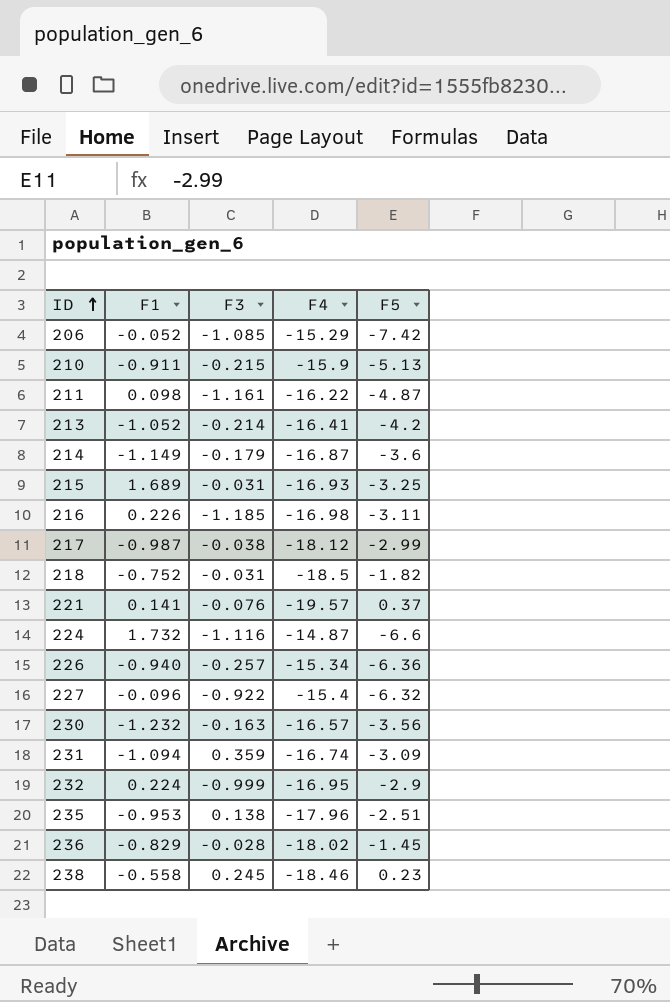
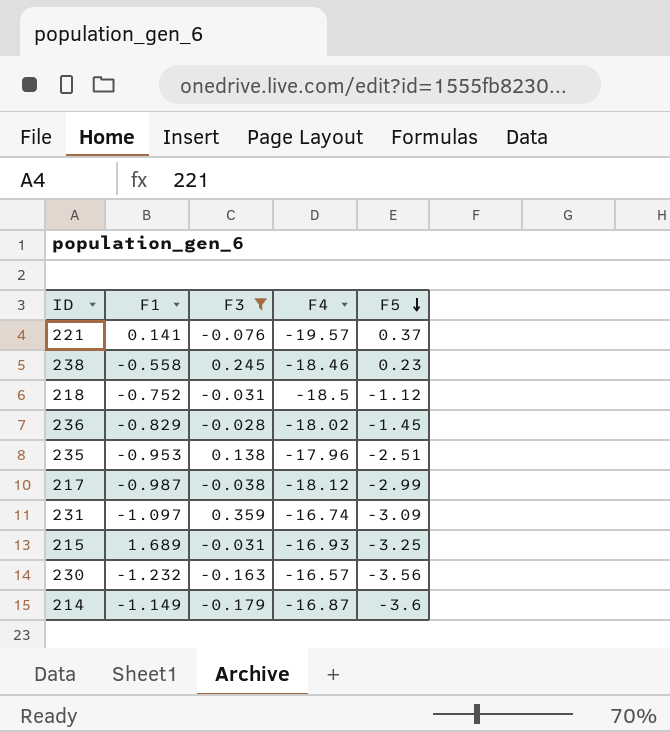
filter: none -> F3 >= -0.179
row order: ID ascending -> F5 descending
218 | F5: -1.82 -> -1.12
231 | F1: -1.094 -> -1.097

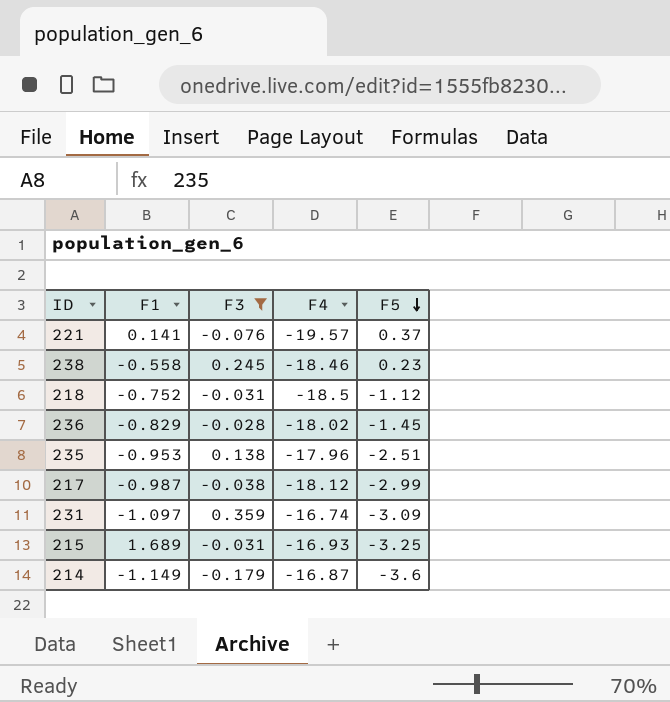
row 230: -1.232 | -0.163 | -16.57 | -3.56 -> none

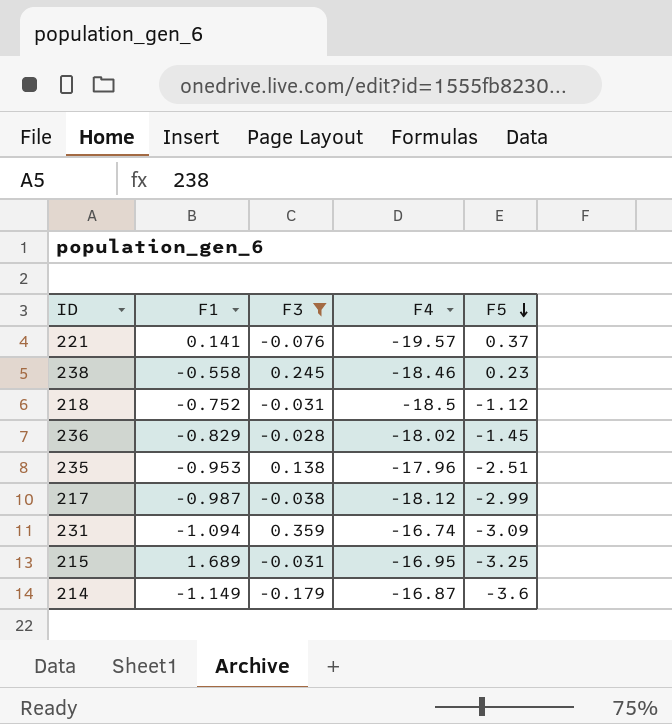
231 | F1: -1.097 -> -1.094
215 | F4: -16.93 -> -16.95

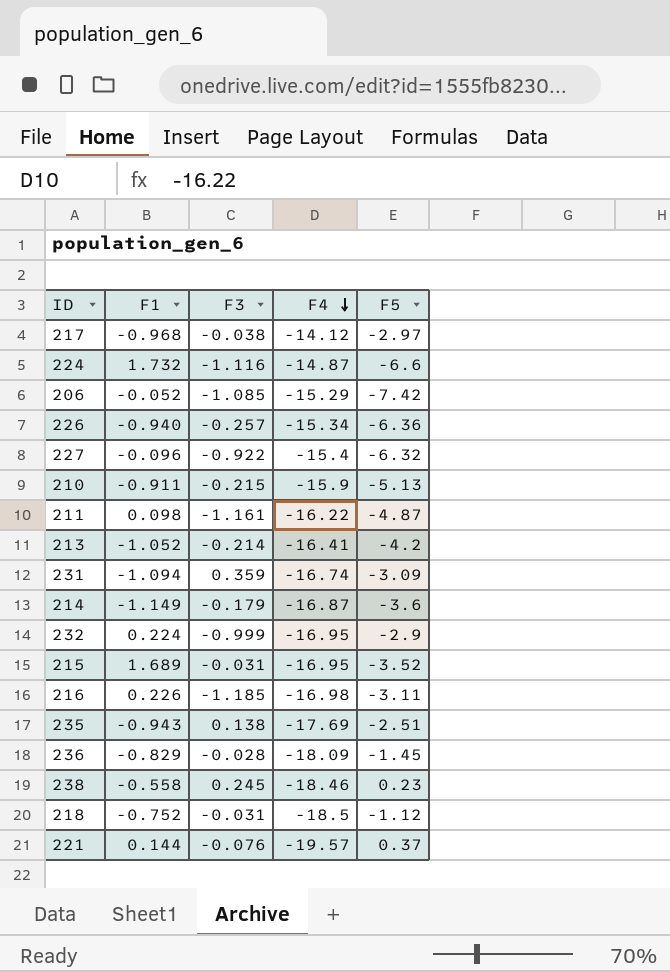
filter: F3 >= -0.179 -> none
row order: F5 descending -> F4 descending
217 | F1: -0.987 -> -0.968
217 | F4: -18.12 -> -14.12
217 | F5: -2.99 -> -2.97
215 | F5: -3.25 -> -3.52
235 | F1: -0.953 -> -0.943
235 | F4: -17.96 -> -17.69
236 | F4: -18.02 -> -18.09
221 | F1: 0.141 -> 0.144

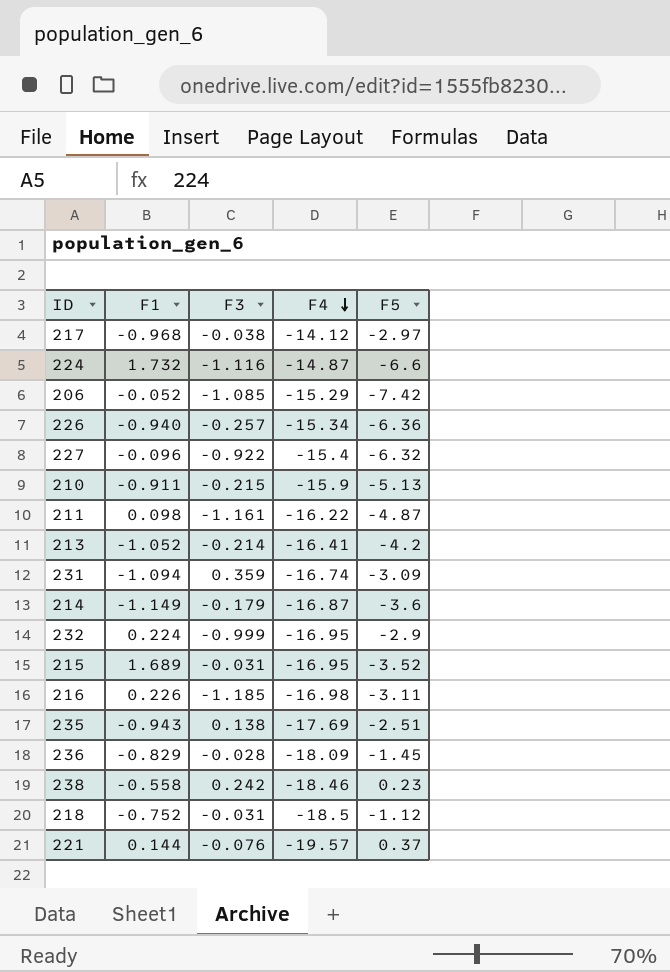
238 | F3: 0.245 -> 0.242

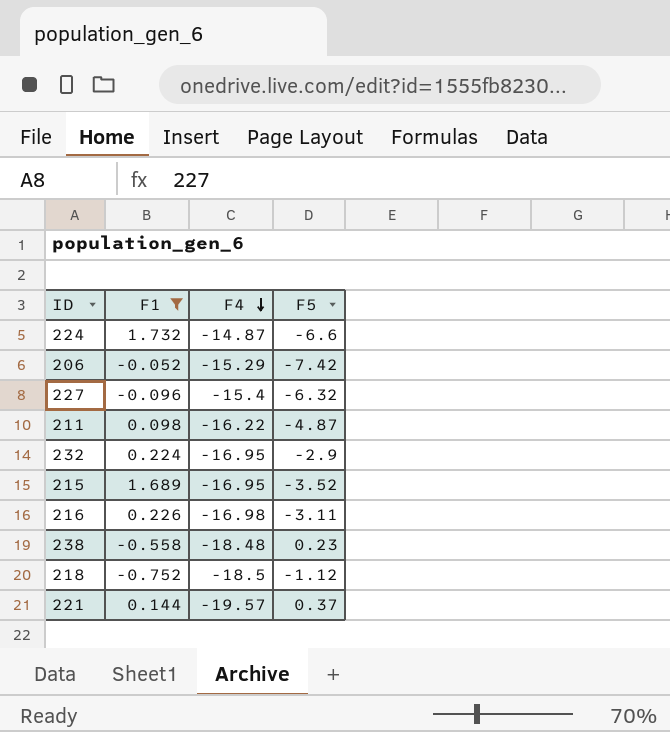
filter: none -> F1 >= -0.752
column F3 | position: 3 -> none
238 | F4: -18.46 -> -18.48

